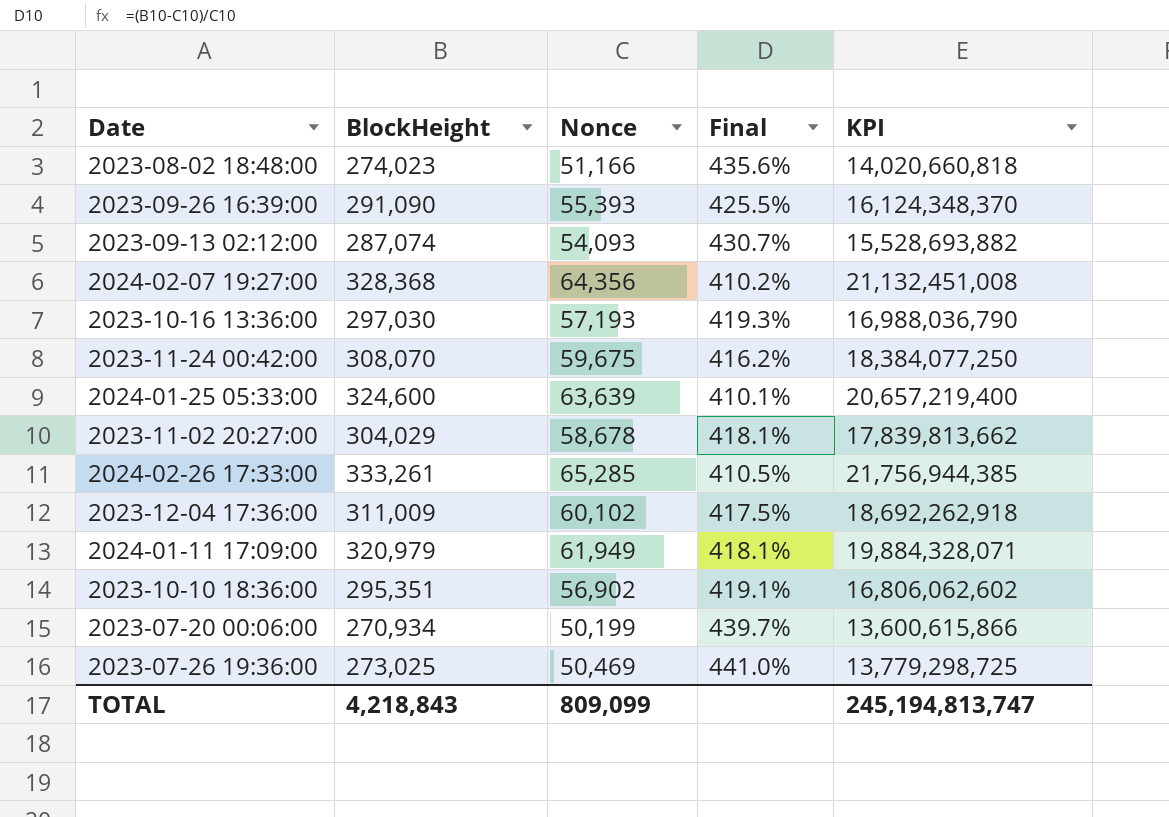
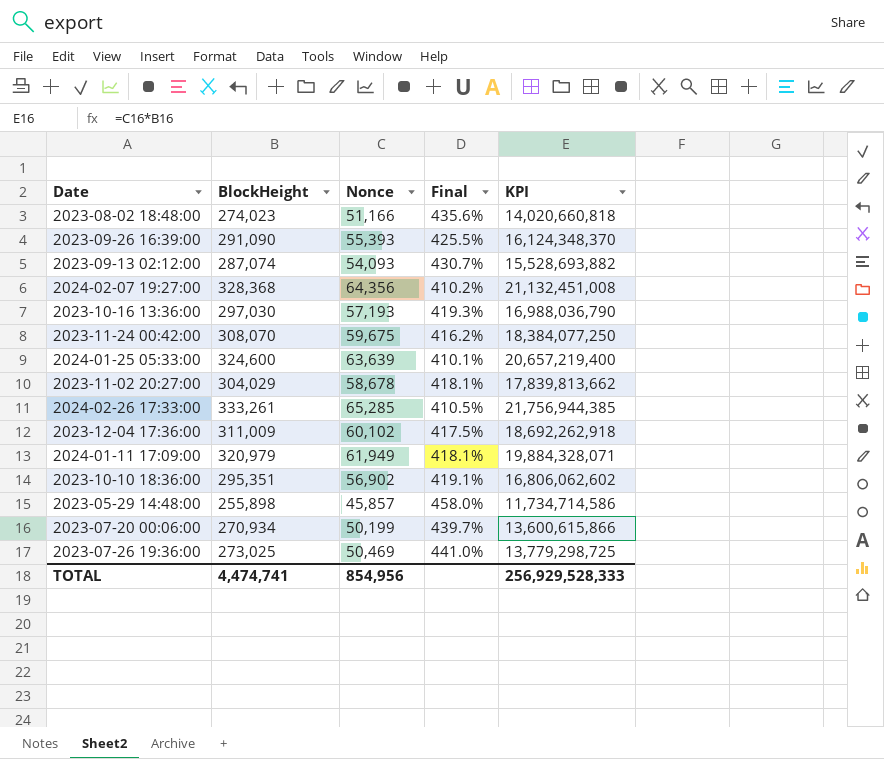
row 2023-05-29 14:48:00: none -> 255,898 | 45,857 | 458.0% | 11,734,714,586
TOTAL | BlockHeight: 4,218,843 -> 4,474,741
TOTAL | Nonce: 809,099 -> 854,956
TOTAL | KPI: 245,194,813,747 -> 256,929,528,333

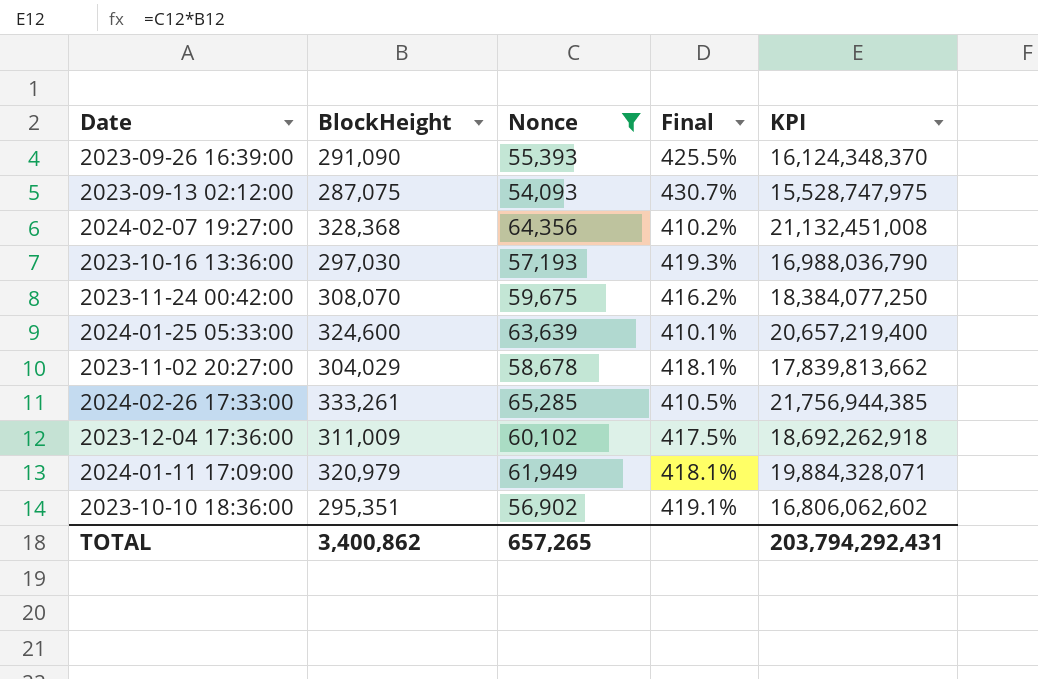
filter: none -> Nonce >= 54,093
2023-09-13 02:12:00 | BlockHeight: 287,074 -> 287,075
2023-09-13 02:12:00 | KPI: 15,528,693,882 -> 15,528,747,975
TOTAL | BlockHeight: 4,474,741 -> 3,400,862
TOTAL | Nonce: 854,956 -> 657,265
TOTAL | KPI: 256,929,528,333 -> 203,794,292,431

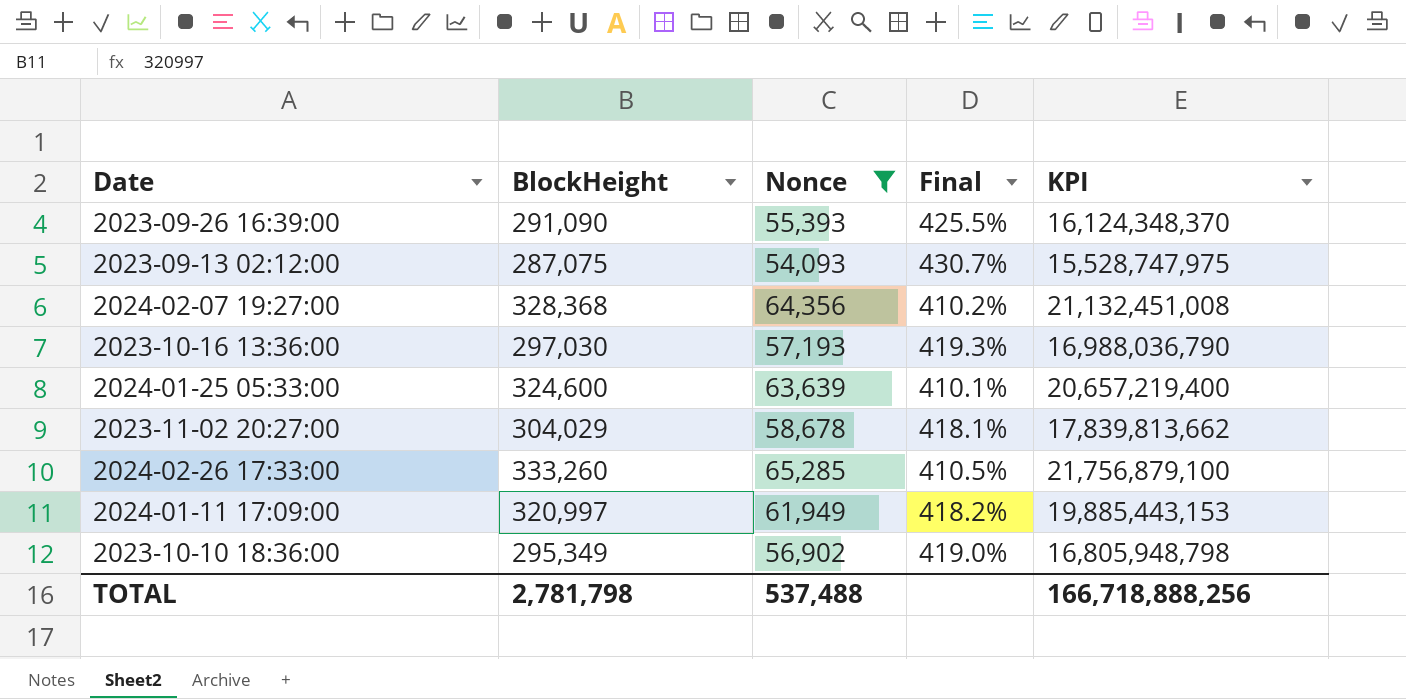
row 2023-11-24 00:42:00: 308,070 | 59,675 | 416.2% | 18,384,077,250 -> none
row 2023-12-04 17:36:00: 311,009 | 60,102 | 417.5% | 18,692,262,918 -> none
2024-02-26 17:33:00 | BlockHeight: 333,261 -> 333,260
2024-02-26 17:33:00 | KPI: 21,756,944,385 -> 21,756,879,100
2024-01-11 17:09:00 | BlockHeight: 320,979 -> 320,997
2024-01-11 17:09:00 | Final: 418.1% -> 418.2%
2024-01-11 17:09:00 | KPI: 19,884,328,071 -> 19,885,443,153
2023-10-10 18:36:00 | BlockHeight: 295,351 -> 295,349
2023-10-10 18:36:00 | Final: 419.1% -> 419.0%
2023-10-10 18:36:00 | KPI: 16,806,062,602 -> 16,805,948,798
TOTAL | BlockHeight: 3,400,862 -> 2,781,798
TOTAL | Nonce: 657,265 -> 537,488
TOTAL | KPI: 203,794,292,431 -> 166,718,888,256

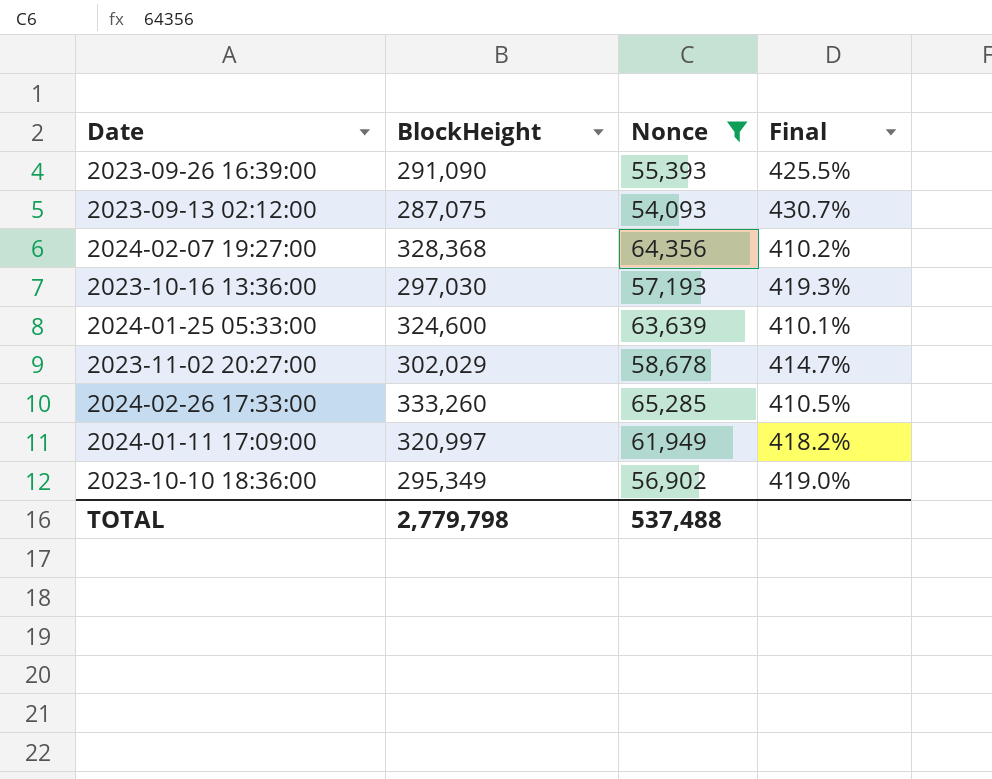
column KPI | formula: [BlockHeight] * [Nonce] -> none
2023-11-02 20:27:00 | BlockHeight: 304,029 -> 302,029
2023-11-02 20:27:00 | Final: 418.1% -> 414.7%
TOTAL | BlockHeight: 2,781,798 -> 2,779,798

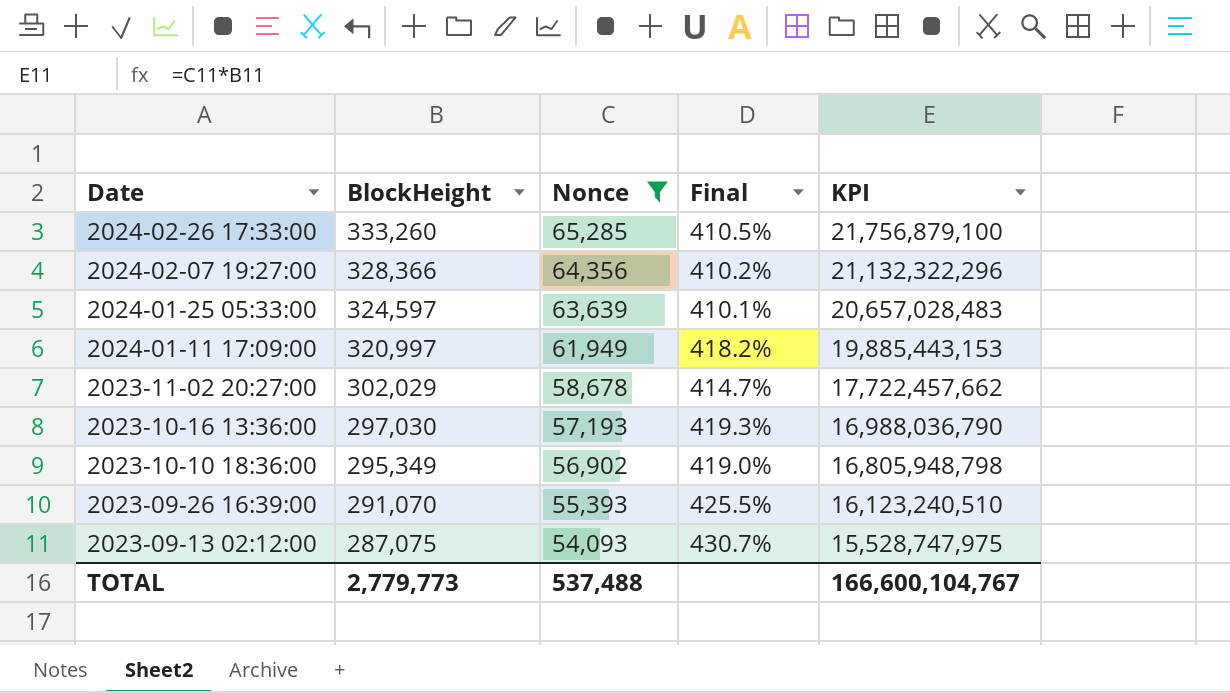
row order: none -> Date descending
column KPI | formula: none -> [BlockHeight] * [Nonce]
2024-02-07 19:27:00 | BlockHeight: 328,368 -> 328,366
2024-01-25 05:33:00 | BlockHeight: 324,600 -> 324,597
2023-09-26 16:39:00 | BlockHeight: 291,090 -> 291,070
TOTAL | BlockHeight: 2,779,798 -> 2,779,773

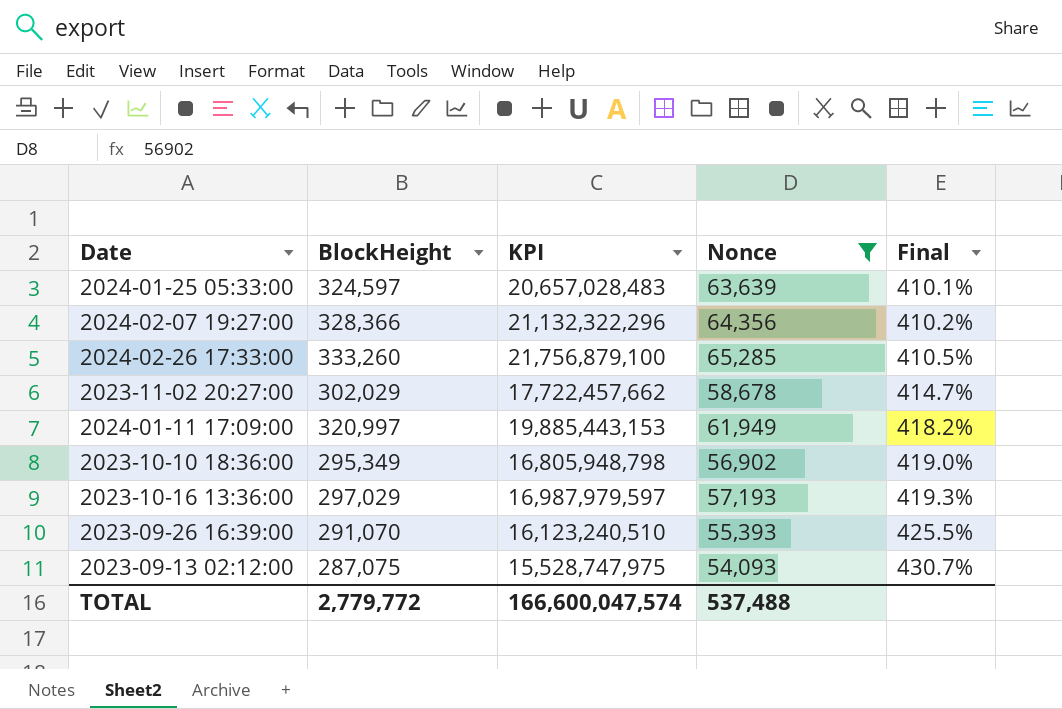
row order: Date descending -> Final ascending
column KPI | position: 5 -> 3
2023-10-16 13:36:00 | BlockHeight: 297,030 -> 297,029
2023-10-16 13:36:00 | KPI: 16,988,036,790 -> 16,987,979,597
TOTAL | BlockHeight: 2,779,773 -> 2,779,772
TOTAL | KPI: 166,600,104,767 -> 166,600,047,574

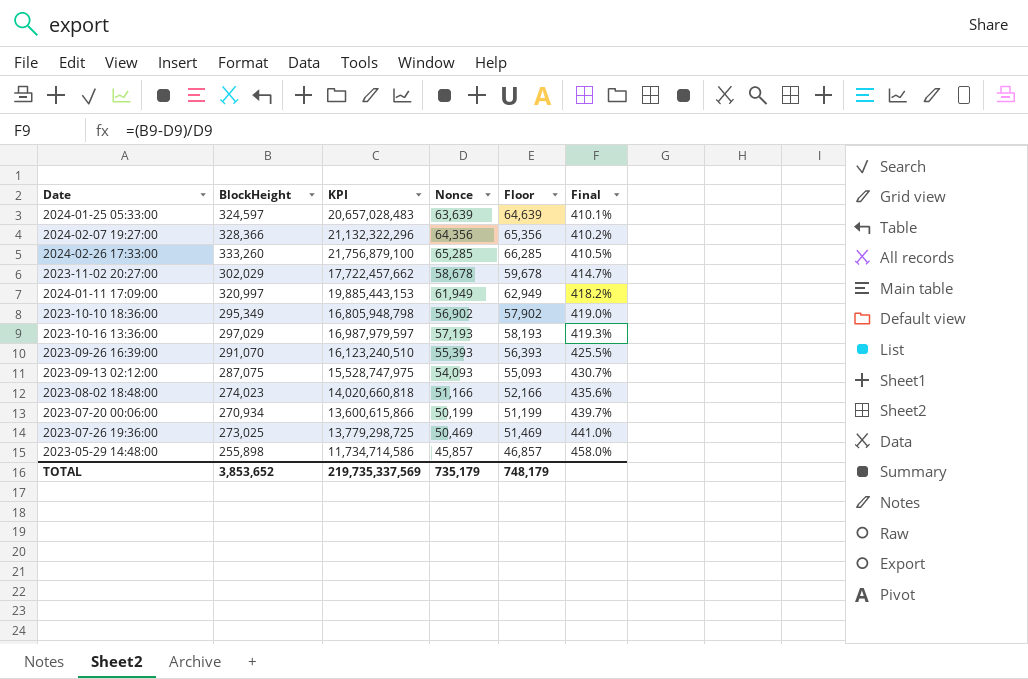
filter: Nonce >= 54,093 -> none
column Floor | formula: none -> [Nonce] + 1000
TOTAL | BlockHeight: 2,779,772 -> 3,853,652
TOTAL | KPI: 166,600,047,574 -> 219,735,337,569
TOTAL | Nonce: 537,488 -> 735,179

